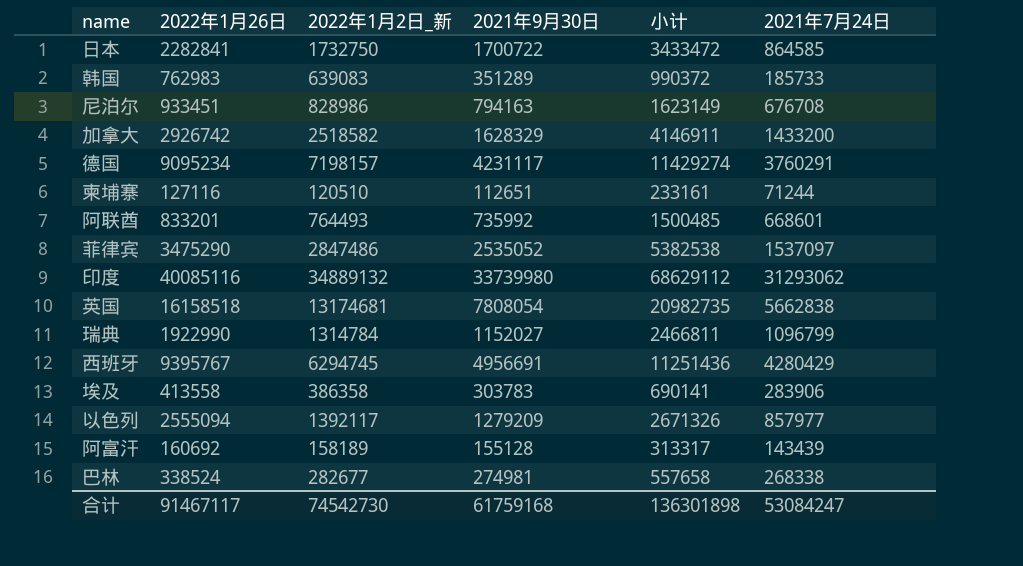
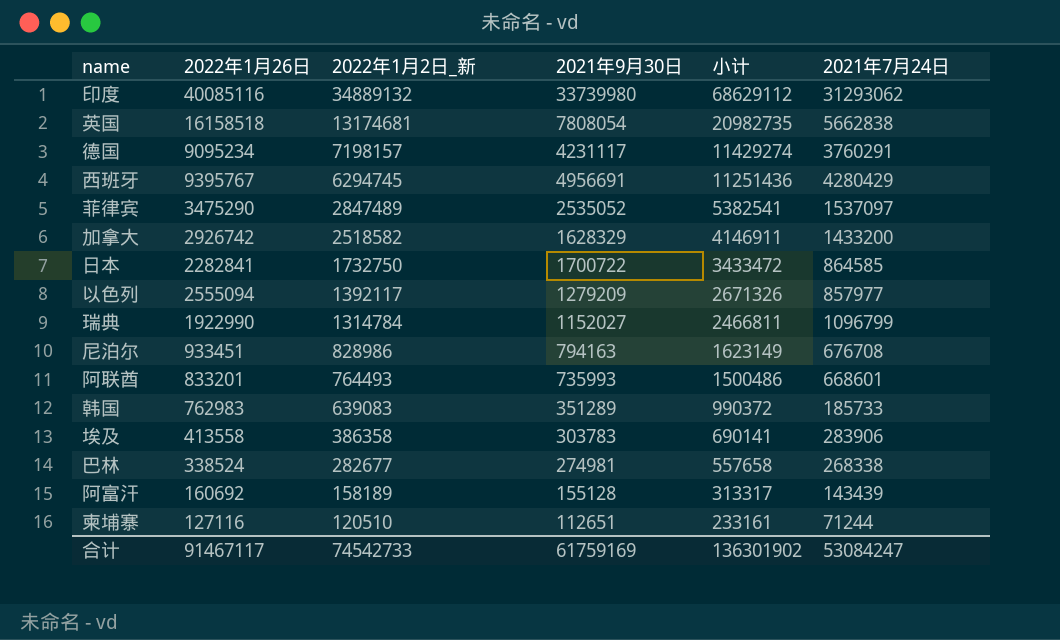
row order: none -> 2022年1月2日_新 descending
菲律宾 | 2022年1月2日_新: 2847486 -> 2847489
菲律宾 | 小计: 5382538 -> 5382541
阿联酋 | 2021年9月30日: 735992 -> 735993
阿联酋 | 小计: 1500485 -> 1500486
合计 | 2022年1月2日_新: 74542730 -> 74542733
合计 | 2021年9月30日: 61759168 -> 61759169
合计 | 小计: 136301898 -> 136301902

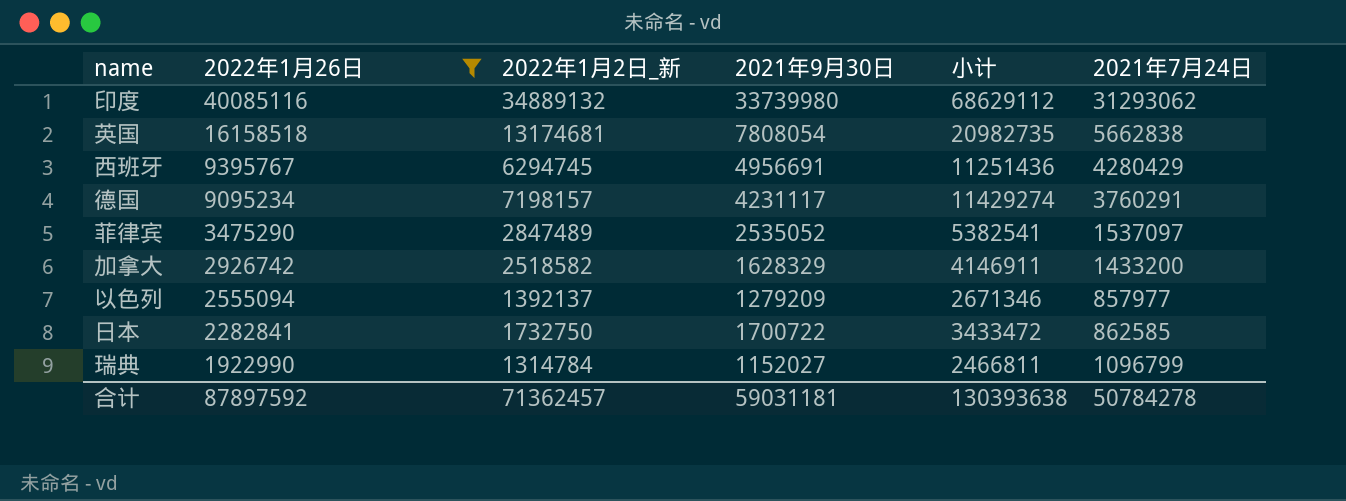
filter: none -> 2022年1月26日 >= 1922990
row order: 2022年1月2日_新 descending -> 2022年1月26日 descending
以色列 | 2022年1月2日_新: 1392117 -> 1392137
以色列 | 小计: 2671326 -> 2671346
日本 | 2021年7月24日: 864585 -> 862585
合计 | 2022年1月26日: 91467117 -> 87897592
合计 | 2022年1月2日_新: 74542733 -> 71362457
合计 | 2021年9月30日: 61759169 -> 59031181
合计 | 小计: 136301902 -> 130393638
合计 | 2021年7月24日: 53084247 -> 50784278

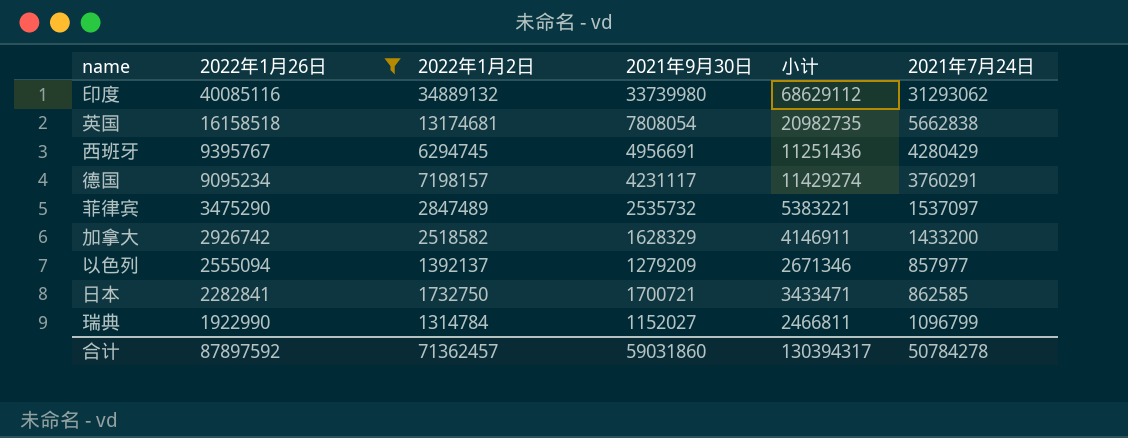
column name: 2022年1月2日_新 -> 2022年1月2日
菲律宾 | 2021年9月30日: 2535052 -> 2535732
菲律宾 | 小计: 5382541 -> 5383221
日本 | 2021年9月30日: 1700722 -> 1700721
日本 | 小计: 3433472 -> 3433471
合计 | 2021年9月30日: 59031181 -> 59031860
合计 | 小计: 130393638 -> 130394317

